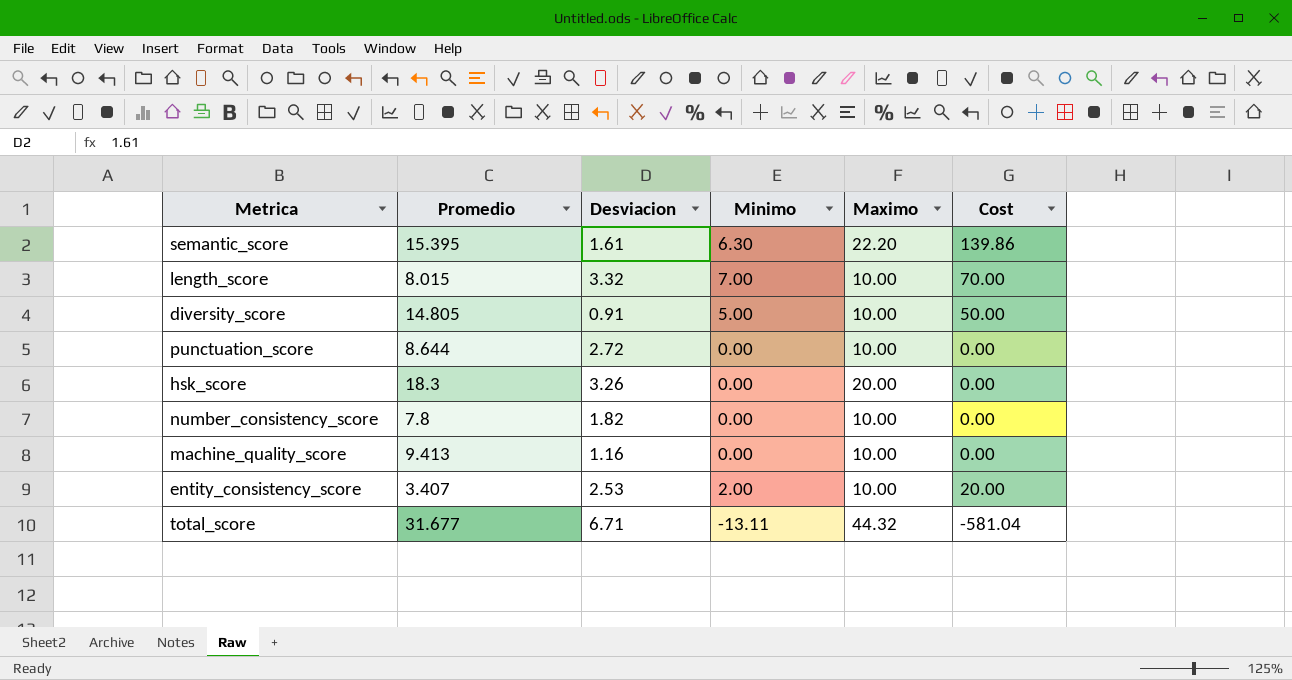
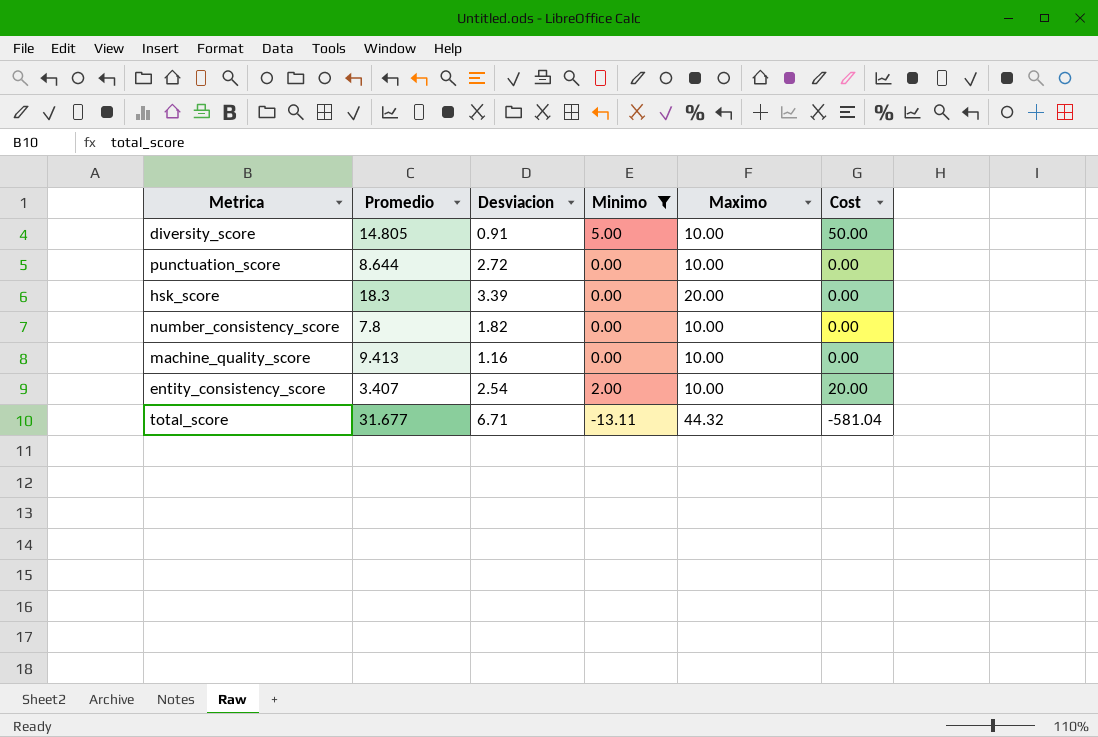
filter: none -> Minimo <= 5.00
hsk_score | Desviacion: 3.26 -> 3.39
entity_consistency_score | Desviacion: 2.53 -> 2.54

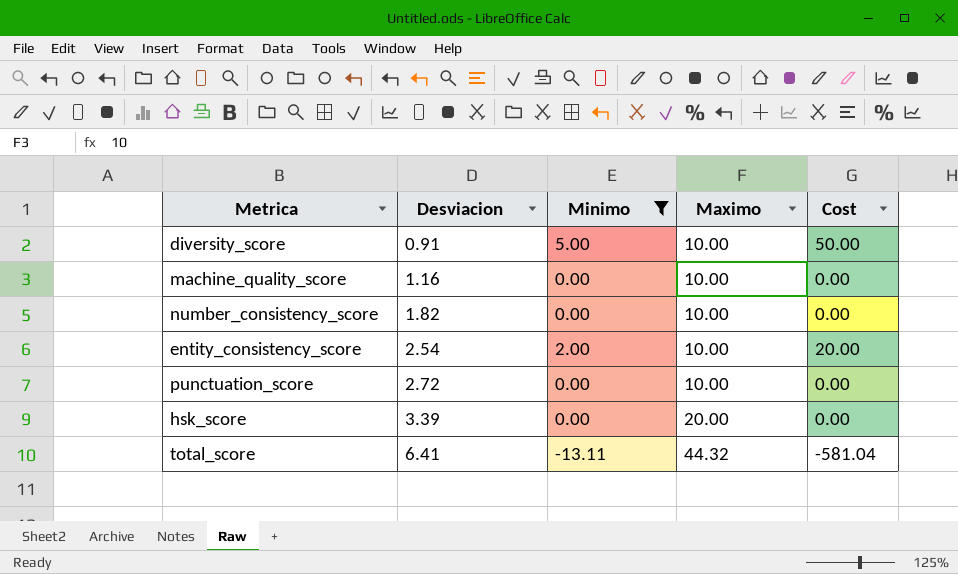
row order: none -> Desviacion ascending
column Promedio | position: 2 -> none
total_score | Desviacion: 6.71 -> 6.41

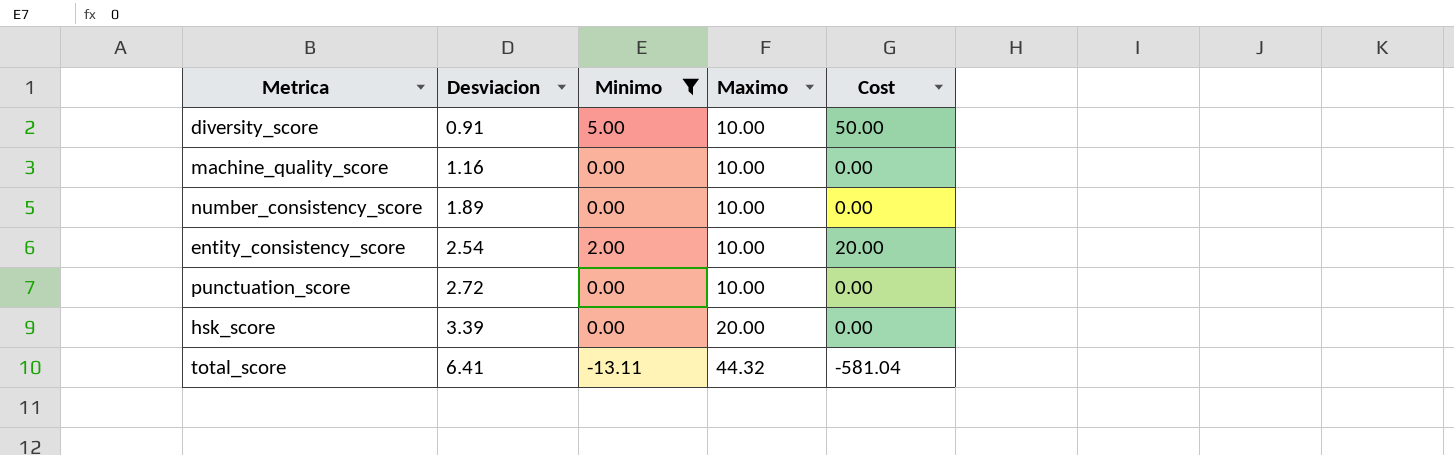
number_consistency_score | Desviacion: 1.82 -> 1.89

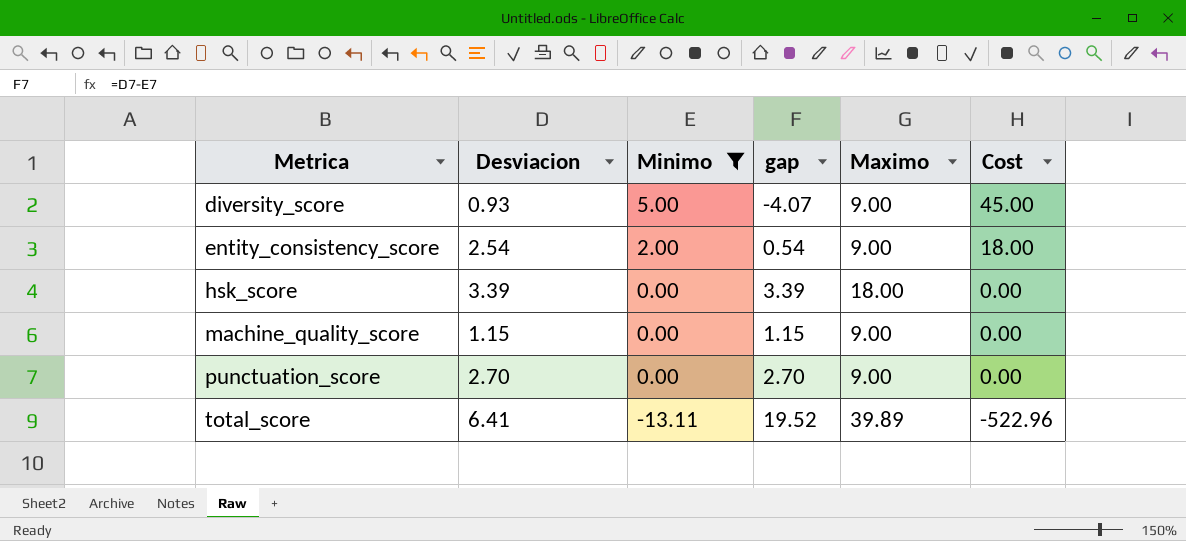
row order: Desviacion ascending -> Metrica ascending
column gap | formula: none -> [Desviacion] - [Minimo]
row number_consistency_score: 1.89 | 0.00 | 10.00 | 0.00 -> none
diversity_score | Desviacion: 0.91 -> 0.93
diversity_score | Maximo: 10.00 -> 9.00
diversity_score | Cost: 50.00 -> 45.00
entity_consistency_score | Maximo: 10.00 -> 9.00
entity_consistency_score | Cost: 20.00 -> 18.00
hsk_score | Maximo: 20.00 -> 18.00
machine_quality_score | Desviacion: 1.16 -> 1.15
machine_quality_score | Maximo: 10.00 -> 9.00
punctuation_score | Desviacion: 2.72 -> 2.70
punctuation_score | Maximo: 10.00 -> 9.00
total_score | Maximo: 44.32 -> 39.89
total_score | Cost: -581.04 -> -522.96

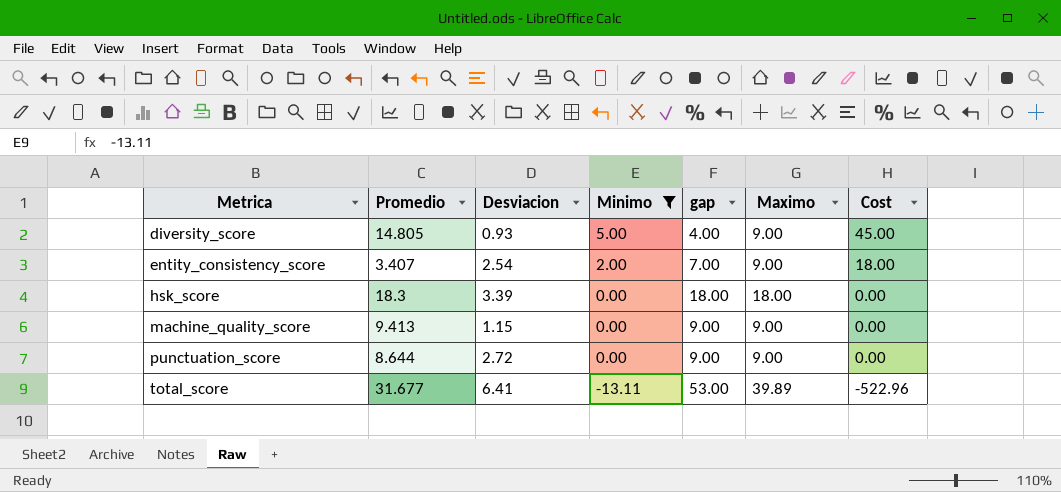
column Promedio | position: none -> 2
column gap | formula: [Desviacion] - [Minimo] -> [Maximo] - [Minimo]
punctuation_score | Desviacion: 2.70 -> 2.72

